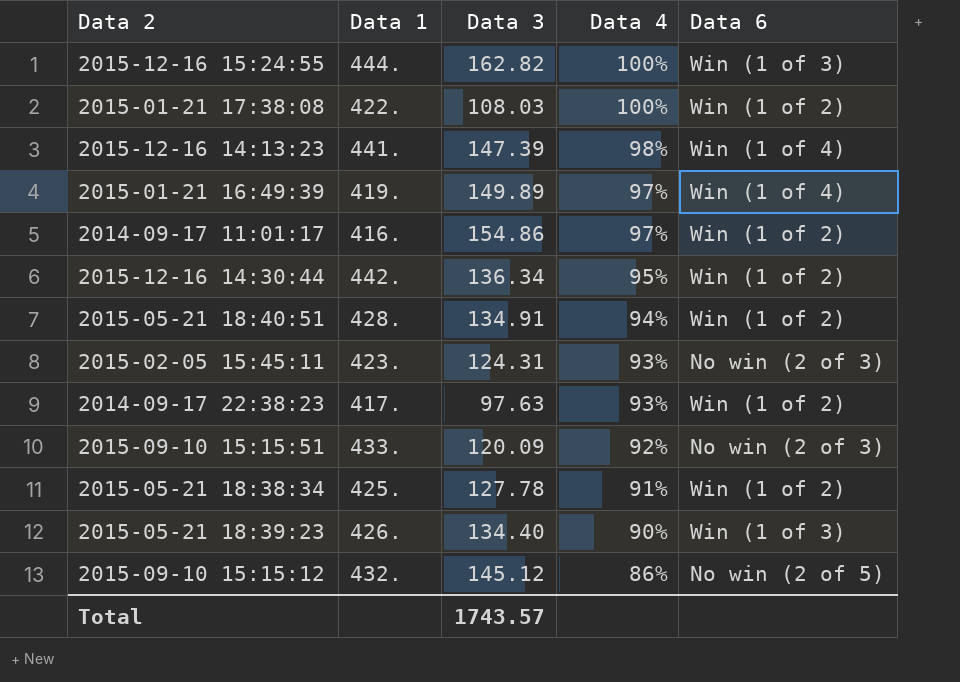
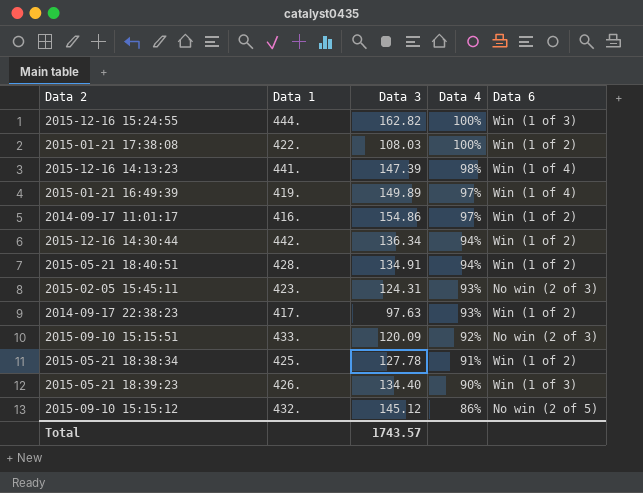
2015-12-16 14:30:44 | Data 4: 95% -> 94%

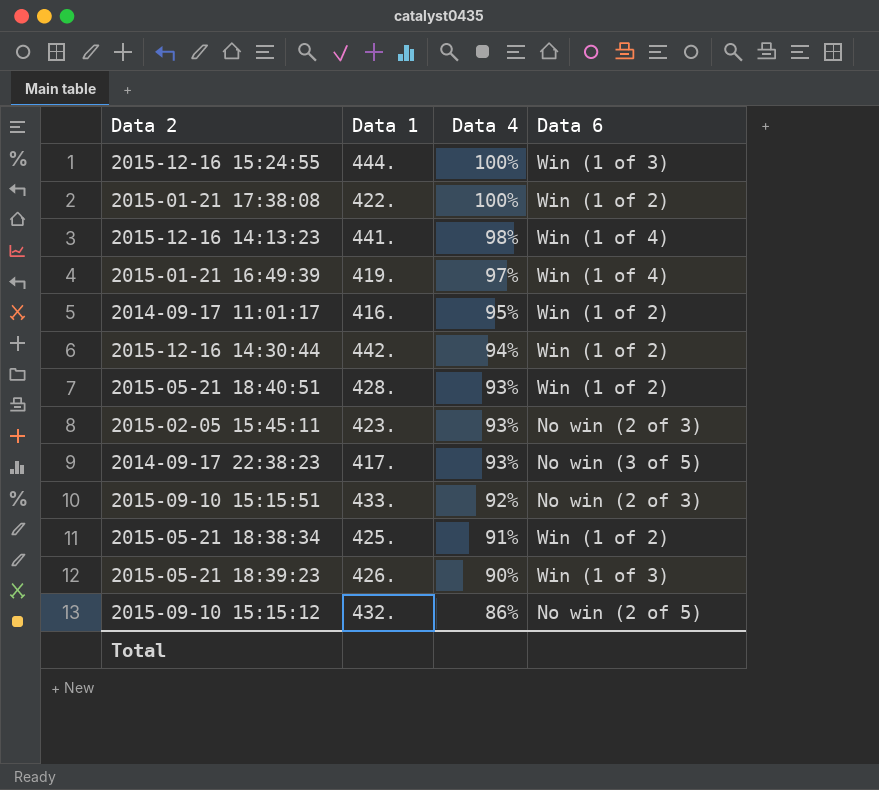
column Data 3 | position: 3 -> none
2014-09-17 11:01:17 | Data 4: 97% -> 95%
2015-05-21 18:40:51 | Data 4: 94% -> 93%
2014-09-17 22:38:23 | Data 6: Win (1 of 2) -> No win (3 of 5)

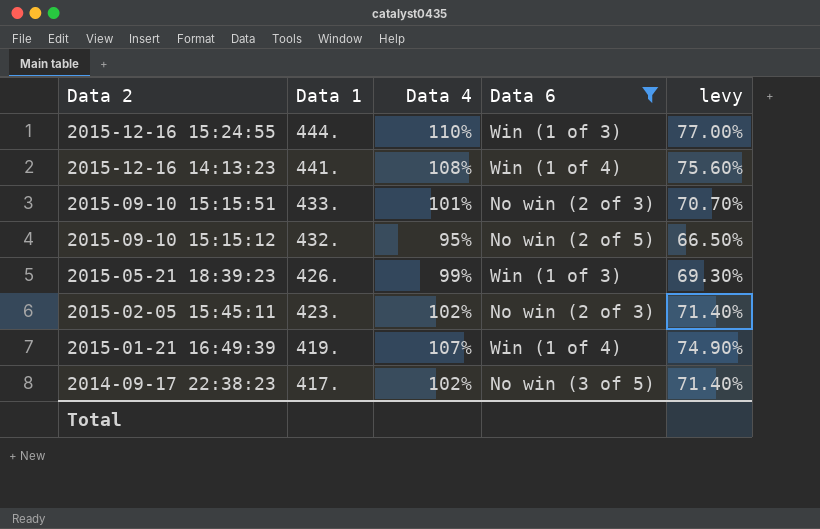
filter: none -> Data 6 != Win (1 of 2)
row order: Data 4 descending -> Data 2 descending
column levy | formula: none -> [Data 4] * 0.7
2015-12-16 15:24:55 | Data 4: 100% -> 110%
2015-12-16 14:13:23 | Data 4: 98% -> 108%
2015-09-10 15:15:51 | Data 4: 92% -> 101%
2015-09-10 15:15:12 | Data 4: 86% -> 95%
2015-05-21 18:39:23 | Data 4: 90% -> 99%
2015-02-05 15:45:11 | Data 4: 93% -> 102%
2015-01-21 16:49:39 | Data 4: 97% -> 107%
2014-09-17 22:38:23 | Data 4: 93% -> 102%

